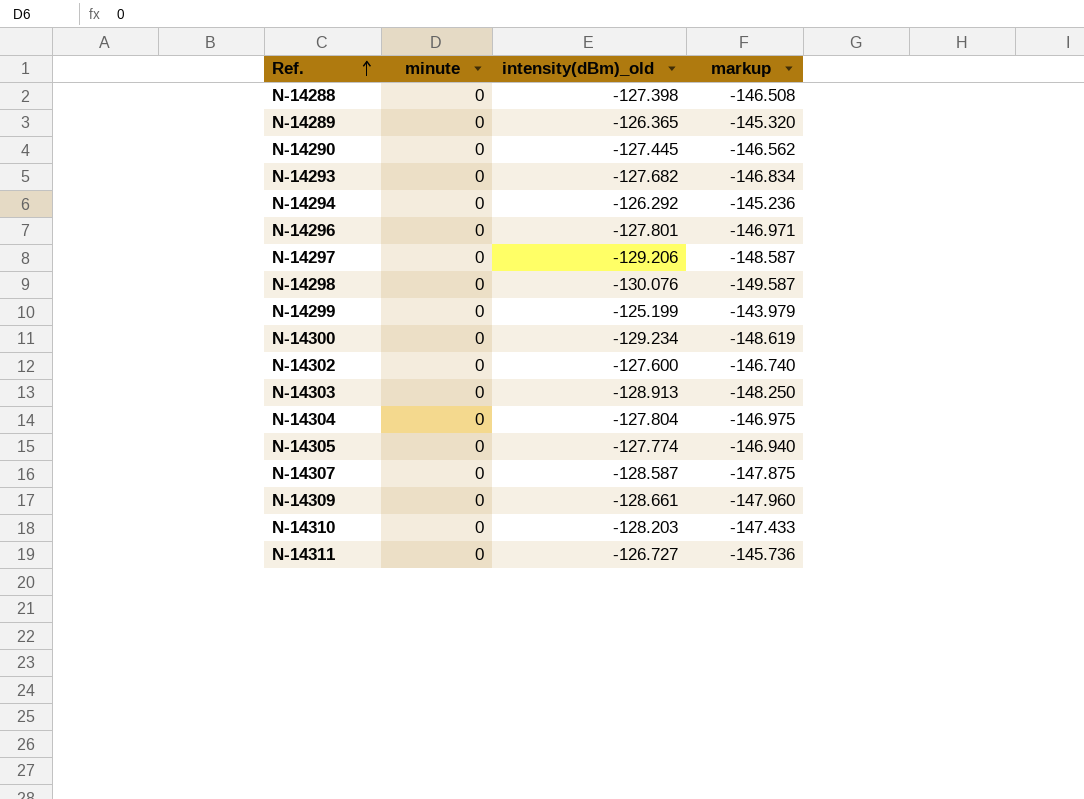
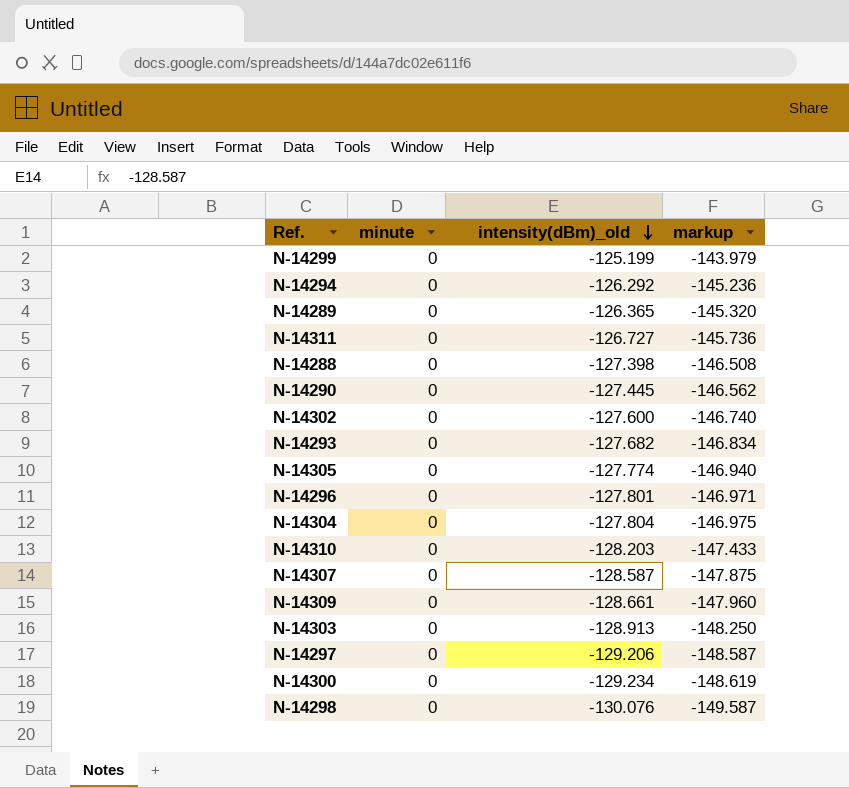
row order: Ref. ascending -> intensity(dBm)_old descending

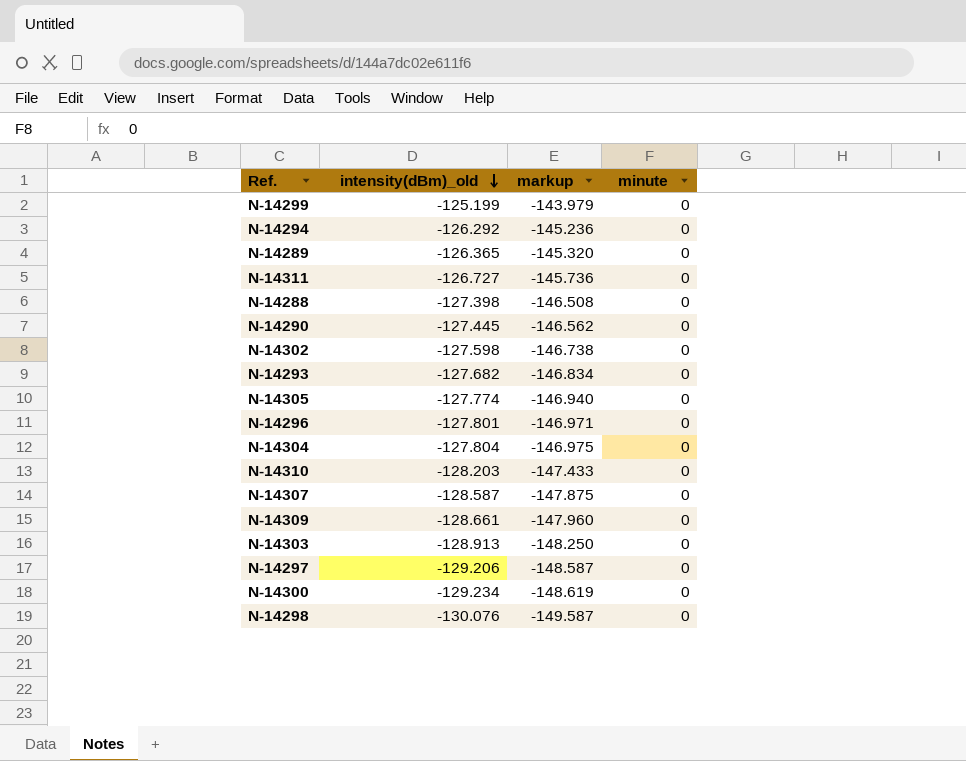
column minute | position: 2 -> 4
N-14302 | intensity(dBm)_old: -127.600 -> -127.598
N-14302 | markup: -146.740 -> -146.738

